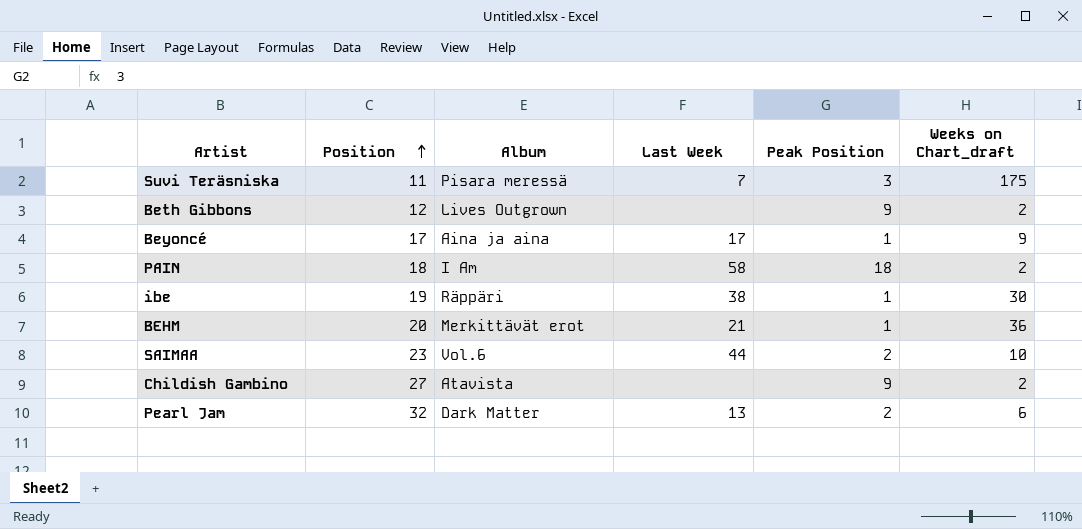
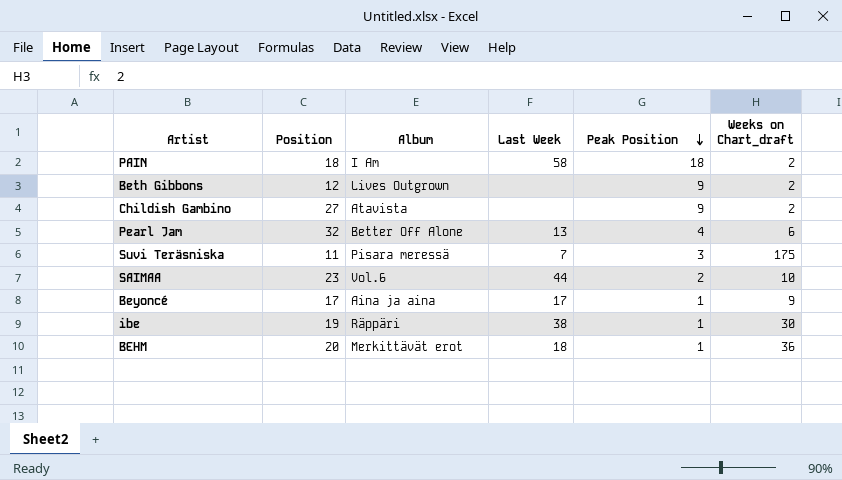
row order: Position ascending -> Peak Position descending
Pearl Jam | Album: Dark Matter -> Better Off Alone
Pearl Jam | Peak Position: 2 -> 4
BEHM | Last Week: 21 -> 18

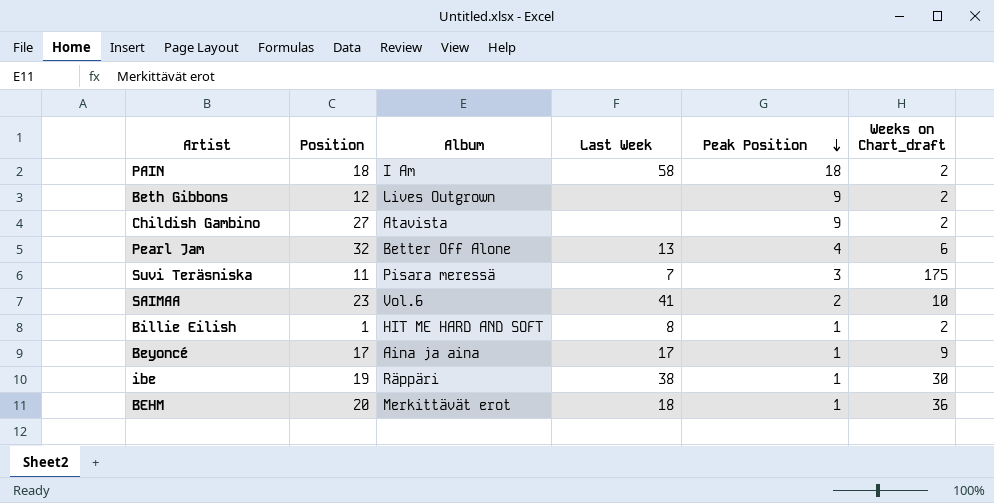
SAIMAA | Last Week: 44 -> 41
row Billie Eilish: none -> 1 | HIT ME HARD AND SOFT | 8 | 1 | 2

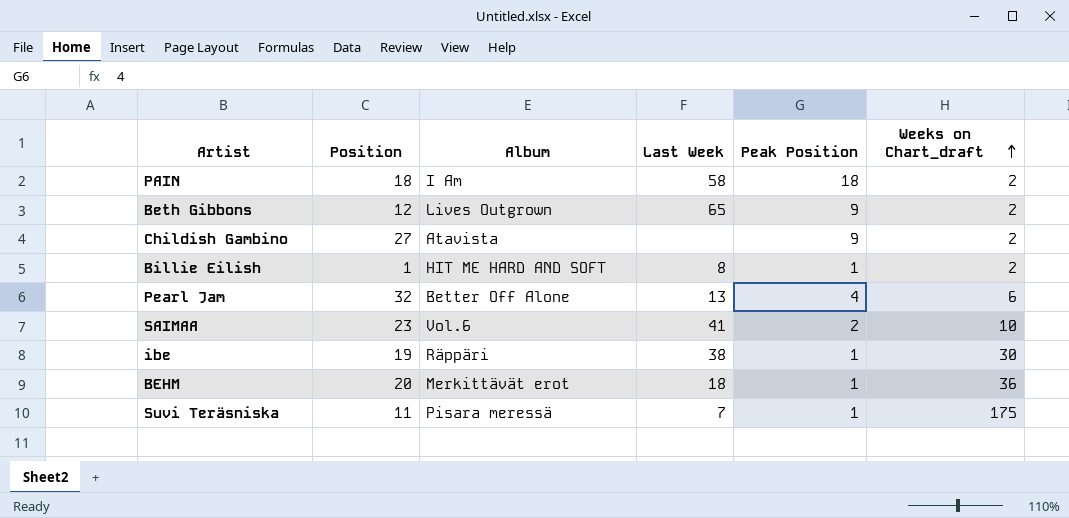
row order: Peak Position descending -> Weeks on Chart_draft ascending
row Beyoncé: 17 | Aina ja aina | 17 | 1 | 9 -> none
Beth Gibbons | Last Week: none -> 65
Suvi Teräsniska | Peak Position: 3 -> 1

